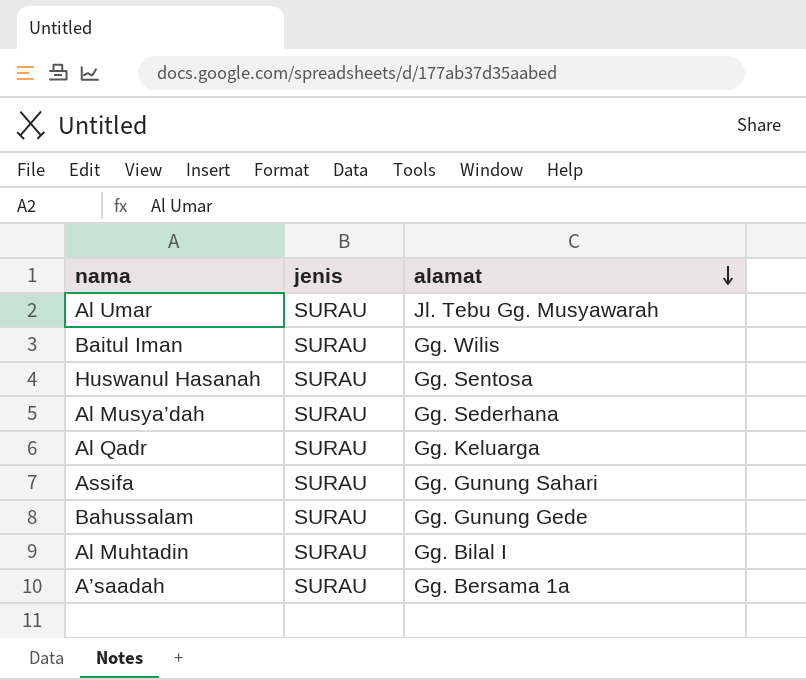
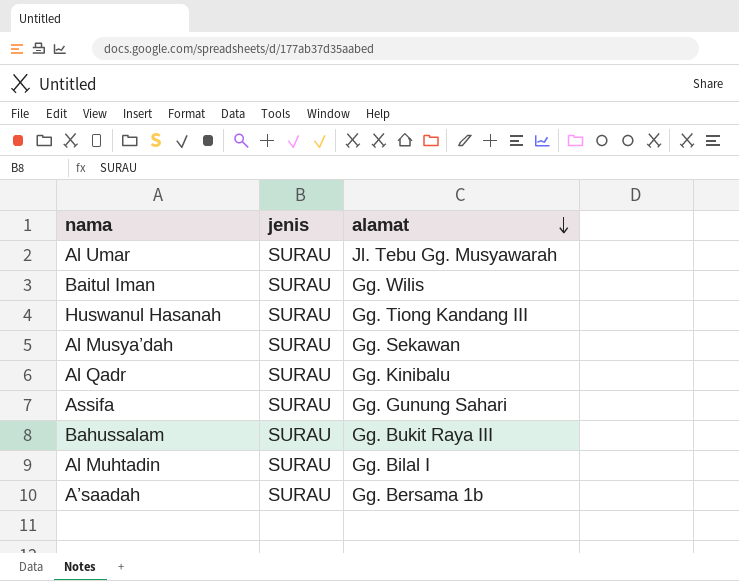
Huswanul Hasanah | alamat: Gg. Sentosa -> Gg. Tiong Kandang III
Al Musya’dah | alamat: Gg. Sederhana -> Gg. Sekawan
Al Qadr | alamat: Gg. Keluarga -> Gg. Kinibalu
Bahussalam | alamat: Gg. Gunung Gede -> Gg. Bukit Raya III
A’saadah | alamat: Gg. Bersama 1a -> Gg. Bersama 1b

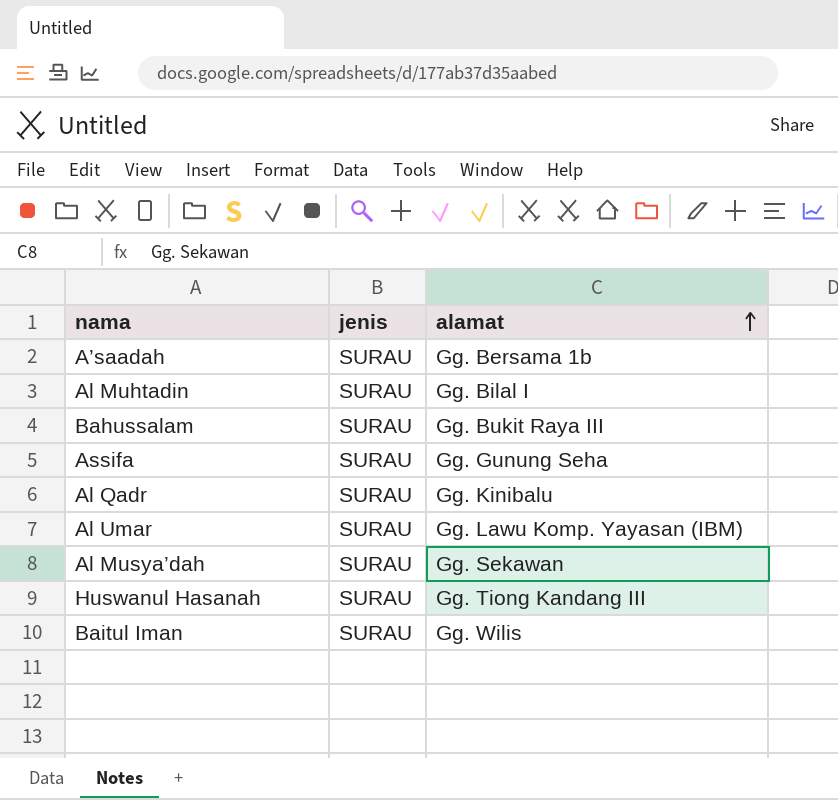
row order: alamat descending -> alamat ascending
Assifa | alamat: Gg. Gunung Sahari -> Gg. Gunung Seha
Al Umar | alamat: Jl. Tebu Gg. Musyawarah -> Gg. Lawu Komp. Yayasan (IBM)

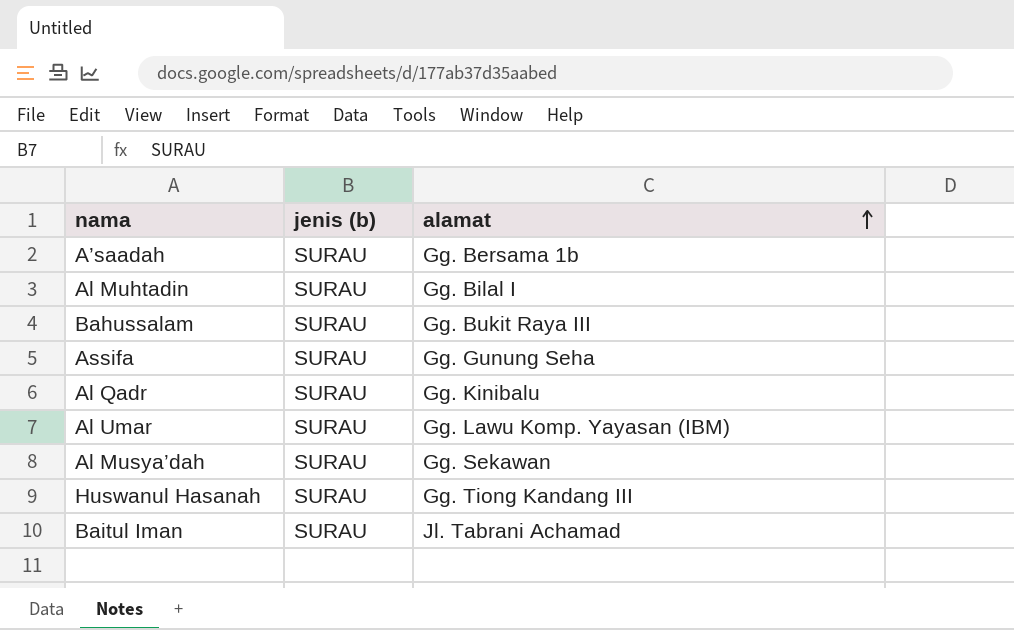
column name: jenis -> jenis (b)
Baitul Iman | alamat: Gg. Wilis -> Jl. Tabrani Achamad

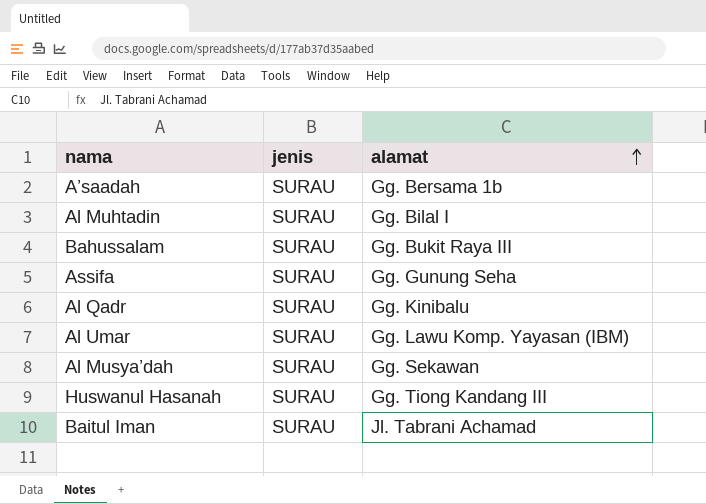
column name: jenis (b) -> jenis

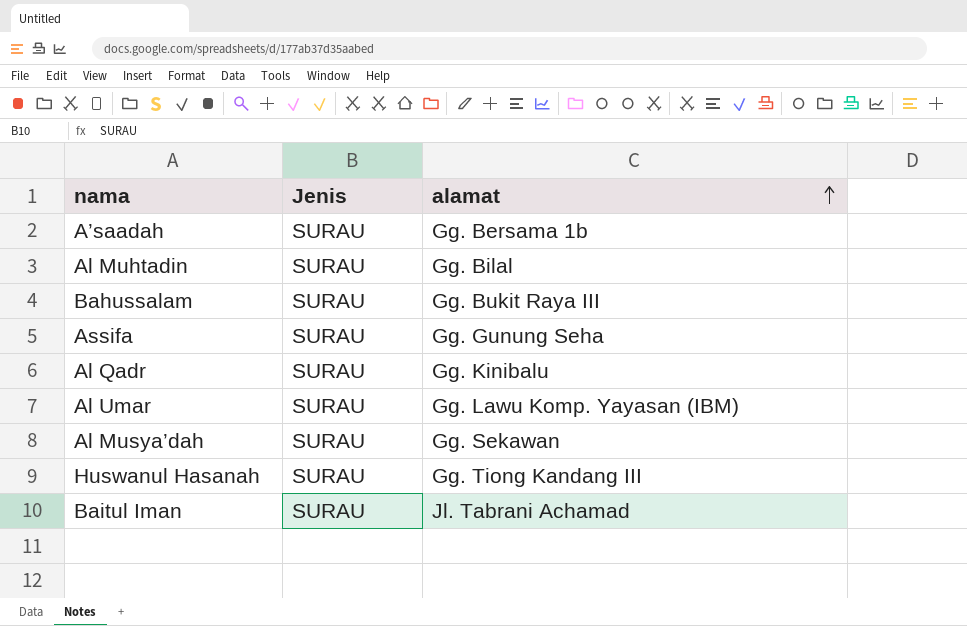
column name: jenis -> Jenis
Al Muhtadin | alamat: Gg. Bilal I -> Gg. Bilal

